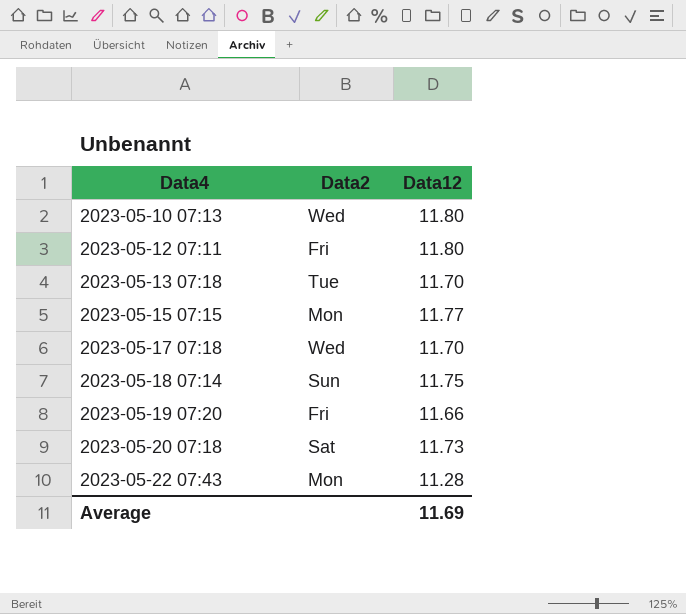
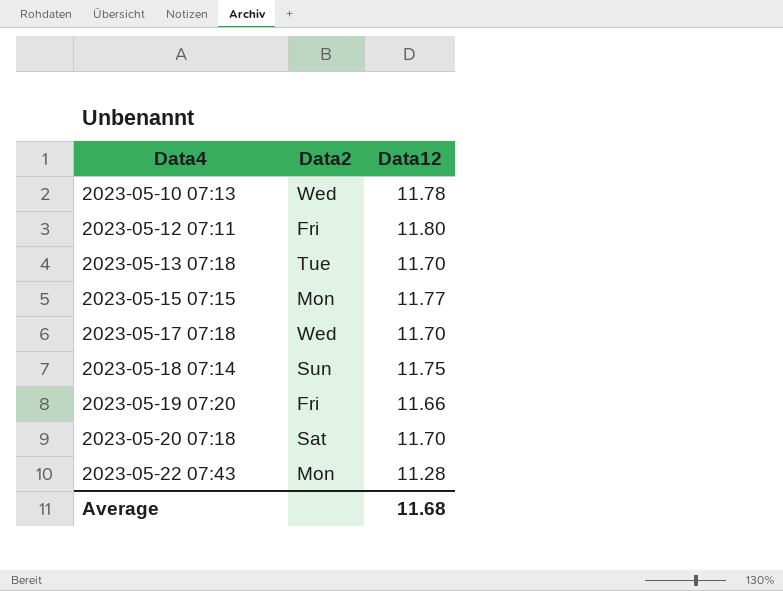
2023-05-10 07:13 | Data12: 11.80 -> 11.78
2023-05-20 07:18 | Data12: 11.73 -> 11.70
Average | Data12: 11.69 -> 11.68

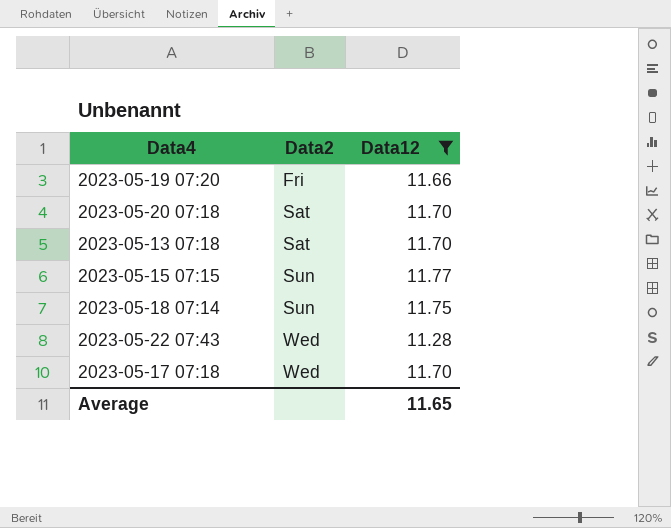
filter: none -> Data12 <= 11.77
row order: Data4 ascending -> Data2 ascending
2023-05-13 07:18 | Data2: Tue -> Sat
2023-05-15 07:15 | Data2: Mon -> Sun
2023-05-22 07:43 | Data2: Mon -> Wed
Average | Data12: 11.68 -> 11.65

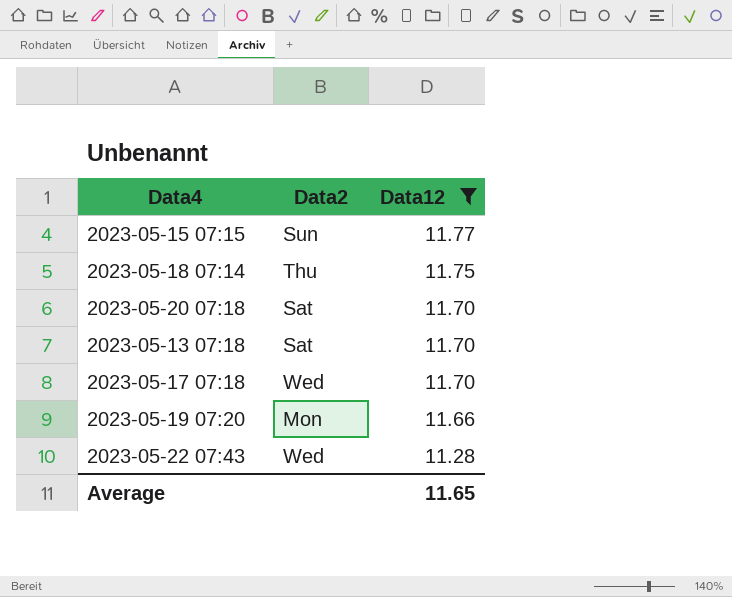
row order: Data2 ascending -> Data12 descending
2023-05-18 07:14 | Data2: Sun -> Thu
2023-05-19 07:20 | Data2: Fri -> Mon

